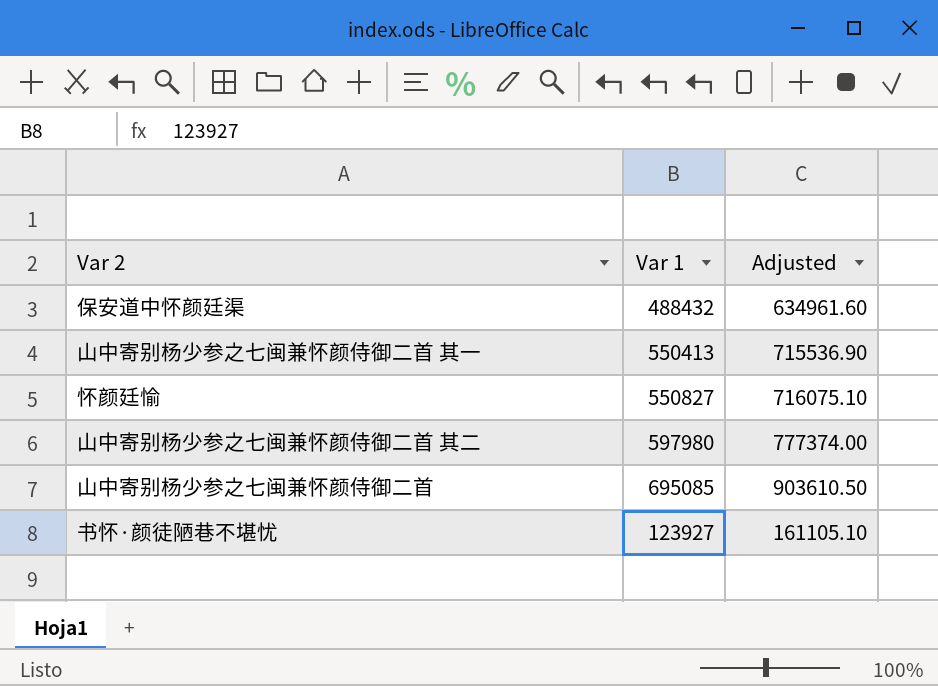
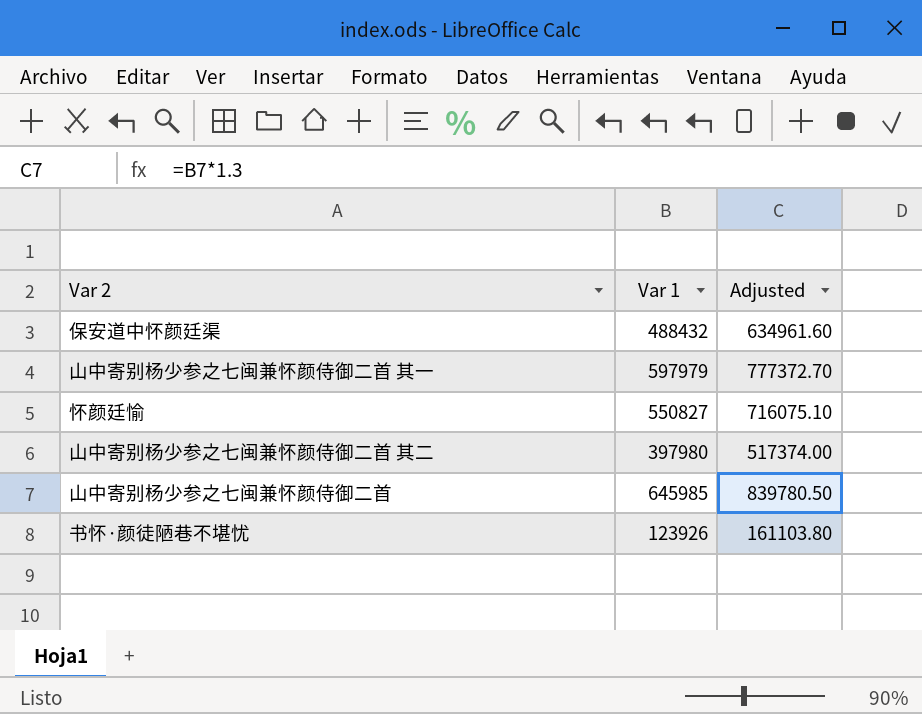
山中寄别杨少参之七闽兼怀颜侍御二首 其一 | Var 1: 550413 -> 597979
山中寄别杨少参之七闽兼怀颜侍御二首 其一 | Adjusted: 715536.90 -> 777372.70
山中寄别杨少参之七闽兼怀颜侍御二首 其二 | Var 1: 597980 -> 397980
山中寄别杨少参之七闽兼怀颜侍御二首 其二 | Adjusted: 777374.00 -> 517374.00
山中寄别杨少参之七闽兼怀颜侍御二首 | Var 1: 695085 -> 645985
山中寄别杨少参之七闽兼怀颜侍御二首 | Adjusted: 903610.50 -> 839780.50
书怀·颜徒陋巷不堪忧 | Var 1: 123927 -> 123926
书怀·颜徒陋巷不堪忧 | Adjusted: 161105.10 -> 161103.80

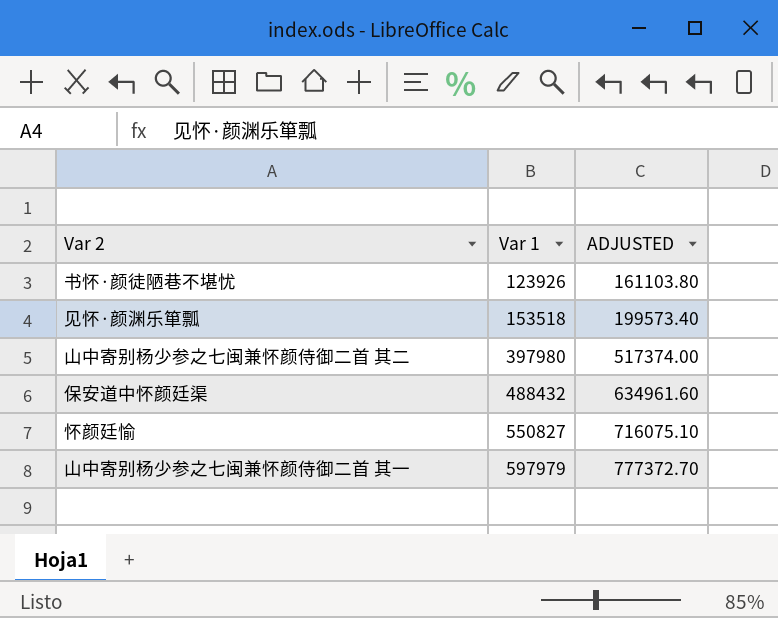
row order: none -> Var 1 ascending
column name: Adjusted -> ADJUSTED
row 山中寄别杨少参之七闽兼怀颜侍御二首: 645985 | 839780.50 -> none
row 见怀·颜渊乐箪瓢: none -> 153518 | 199573.40

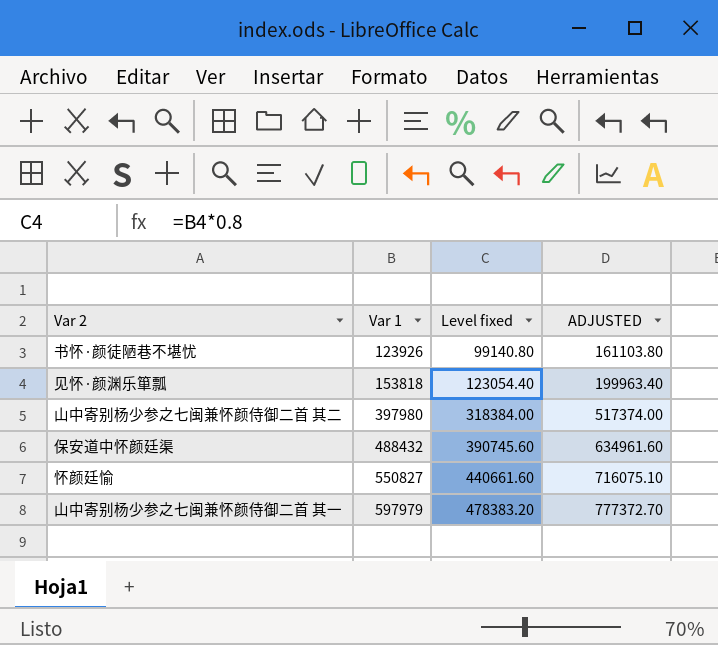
column Level fixed | formula: none -> [Var 1] * 0.8
见怀·颜渊乐箪瓢 | Var 1: 153518 -> 153818
见怀·颜渊乐箪瓢 | ADJUSTED: 199573.40 -> 199963.40

